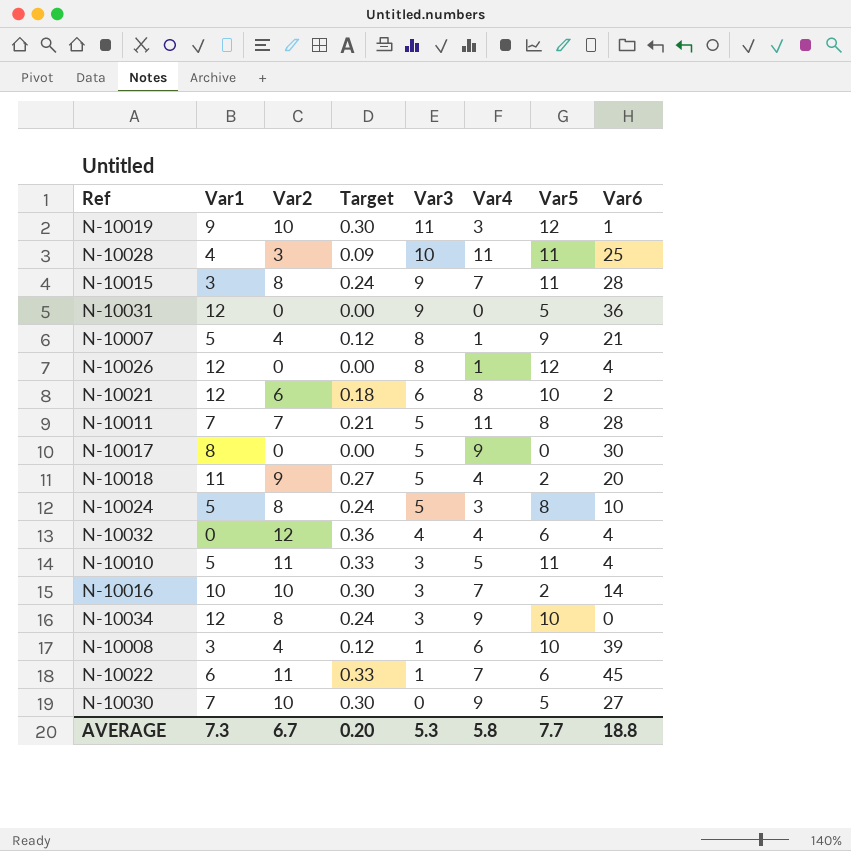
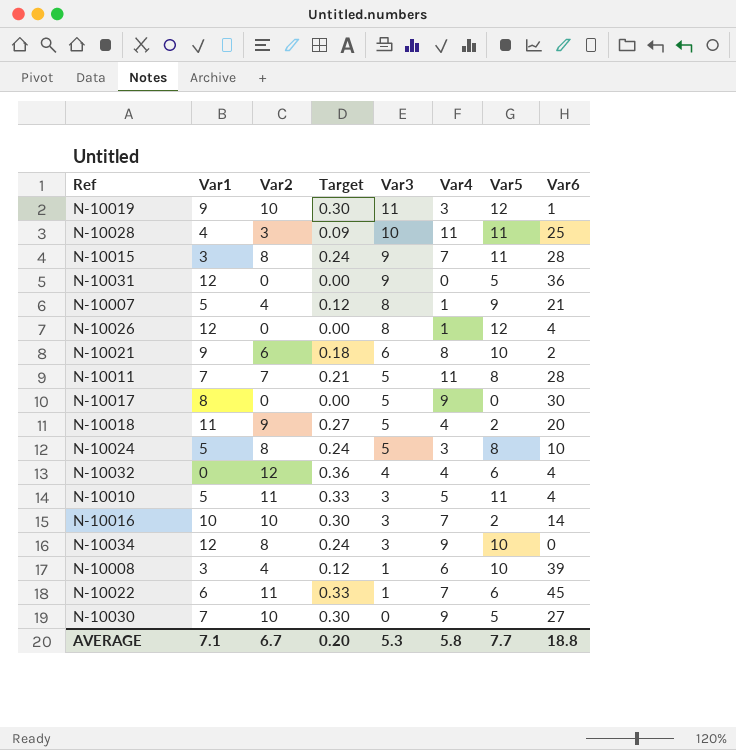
N-10021 | Var1: 12 -> 9
AVERAGE | Var1: 7.3 -> 7.1

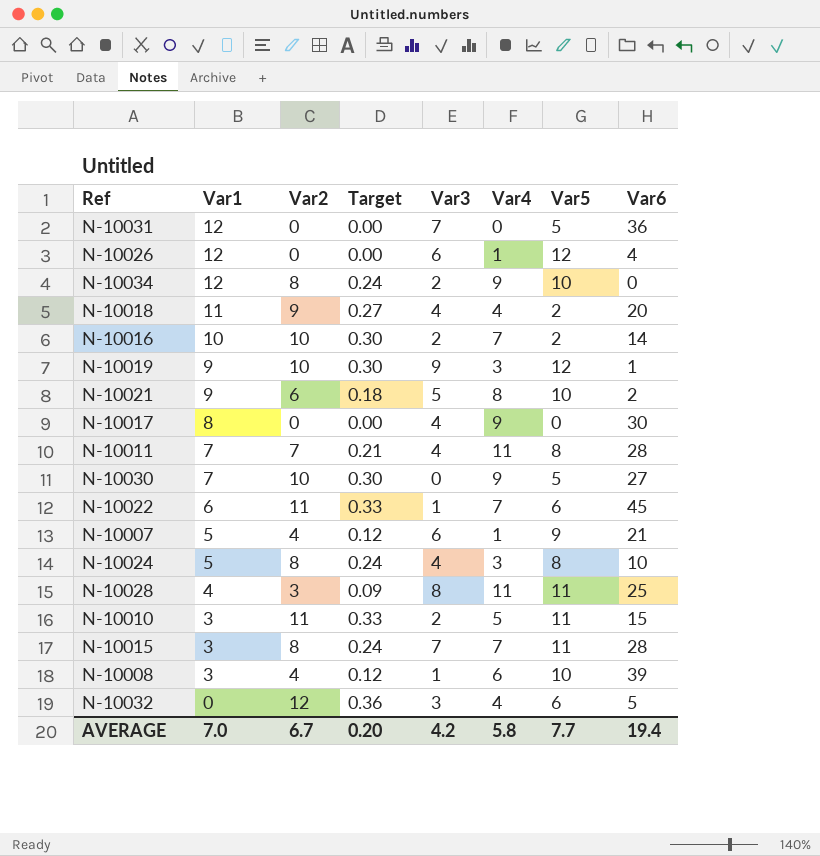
row order: Var3 descending -> Var1 descending
N-10031 | Var3: 9 -> 7
N-10026 | Var3: 8 -> 6
N-10034 | Var3: 3 -> 2
N-10018 | Var3: 5 -> 4
N-10016 | Var3: 3 -> 2
N-10019 | Var3: 11 -> 9
N-10021 | Var3: 6 -> 5
N-10017 | Var3: 5 -> 4
N-10011 | Var3: 5 -> 4
N-10007 | Var3: 8 -> 6
N-10024 | Var3: 5 -> 4
N-10028 | Var3: 10 -> 8
N-10010 | Var1: 5 -> 3
N-10010 | Var3: 3 -> 2
N-10010 | Var6: 4 -> 15
N-10015 | Var3: 9 -> 7
N-10032 | Var3: 4 -> 3
N-10032 | Var6: 4 -> 5
AVERAGE | Var1: 7.1 -> 7.0
AVERAGE | Var3: 5.3 -> 4.2
AVERAGE | Var6: 18.8 -> 19.4

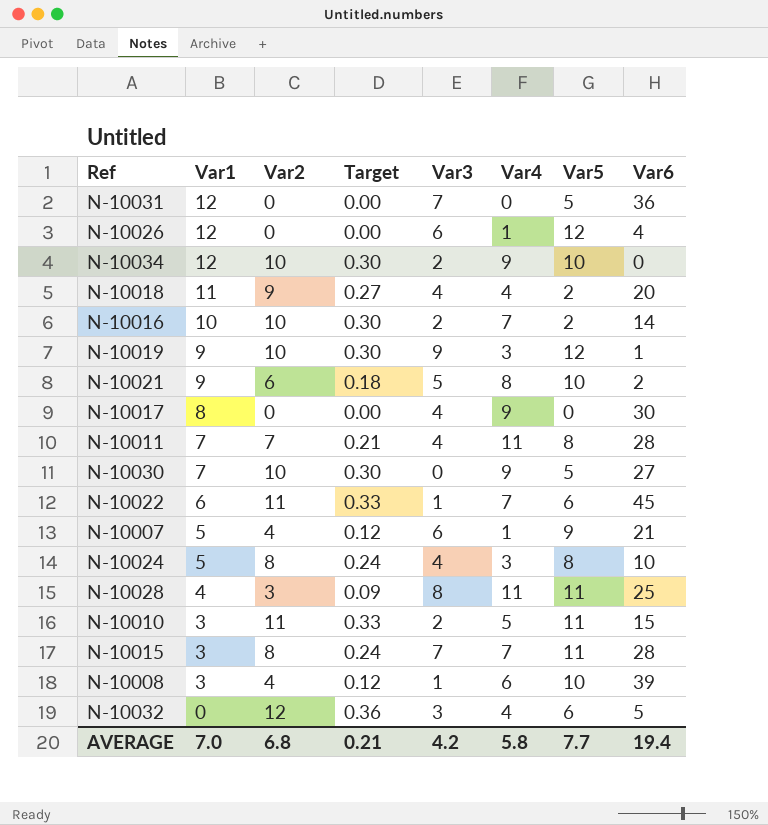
N-10034 | Var2: 8 -> 10
N-10034 | Target: 0.24 -> 0.30
AVERAGE | Var2: 6.7 -> 6.8
AVERAGE | Target: 0.20 -> 0.21

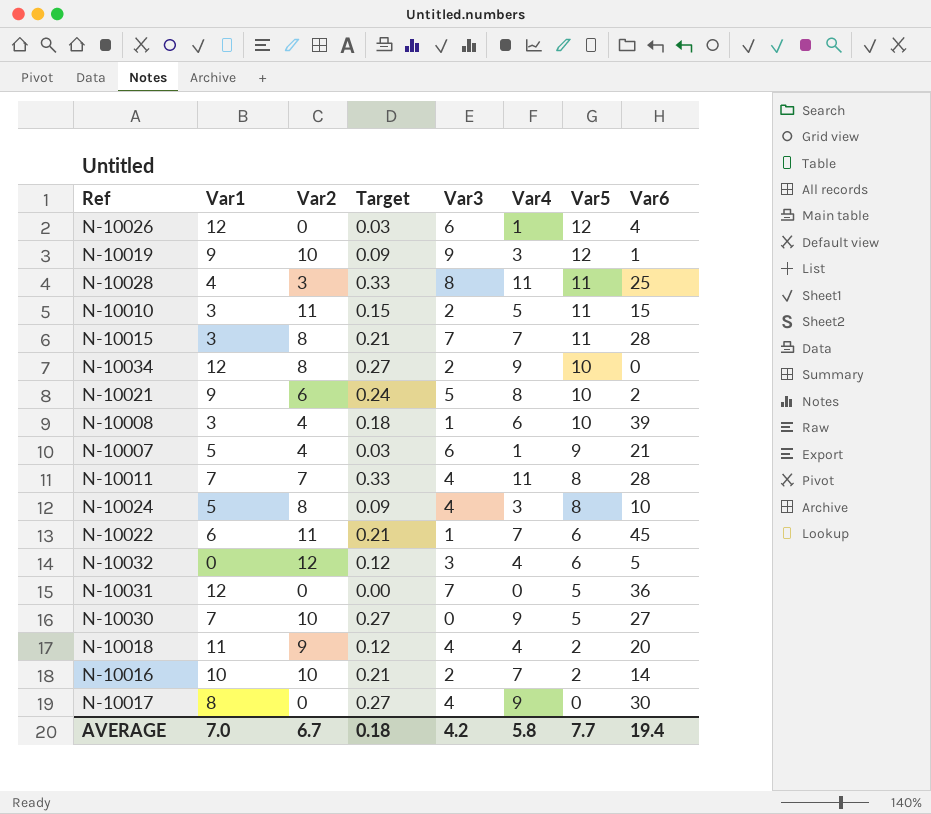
row order: Var1 descending -> Var5 descending
column Target | formula: [Var2] * 0.03 -> [Var4] * 0.03
N-10034 | Var2: 10 -> 8
AVERAGE | Var2: 6.8 -> 6.7
AVERAGE | Target: 0.21 -> 0.18

